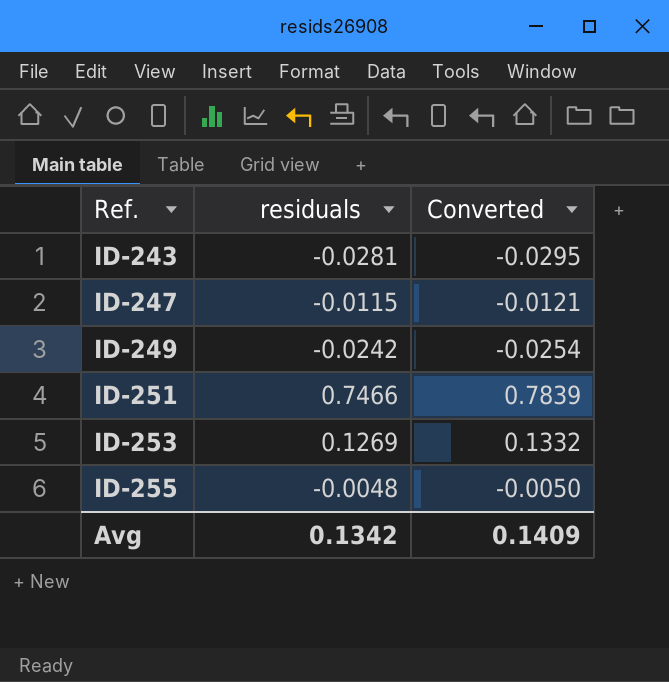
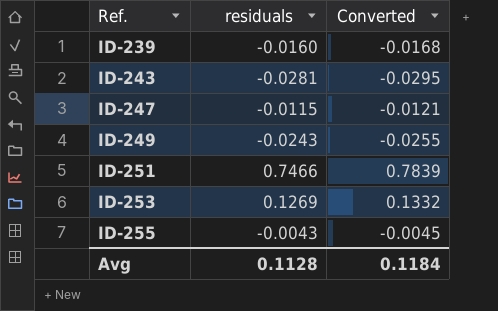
row ID-239: none -> -0.0160 | -0.0168
ID-249 | residuals: -0.0242 -> -0.0243
ID-249 | Converted: -0.0254 -> -0.0255
ID-255 | residuals: -0.0048 -> -0.0043
ID-255 | Converted: -0.0050 -> -0.0045
Avg | residuals: 0.1342 -> 0.1128
Avg | Converted: 0.1409 -> 0.1184

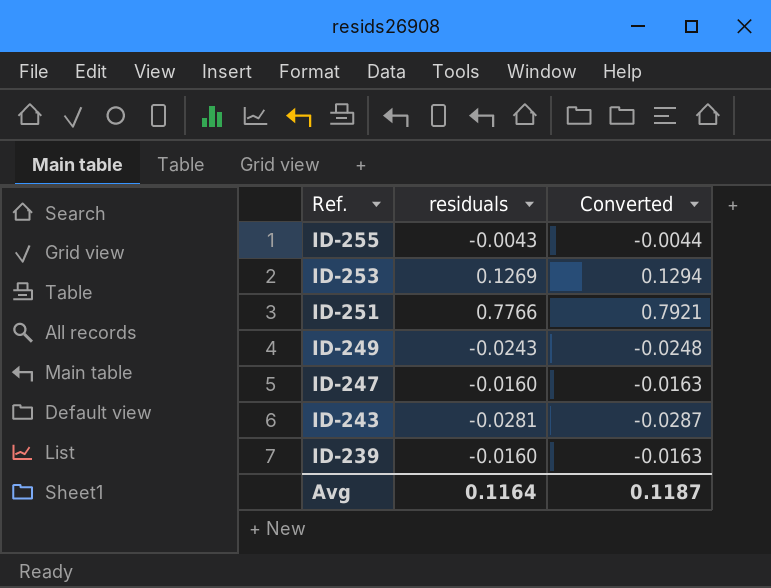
row order: Ref. ascending -> Ref. descending
column Converted | formula: [residuals] * 1.05 -> [residuals] * 1.02
ID-251 | residuals: 0.7466 -> 0.7766
ID-247 | residuals: -0.0115 -> -0.0160
Avg | residuals: 0.1128 -> 0.1164
Avg | Converted: 0.1184 -> 0.1187

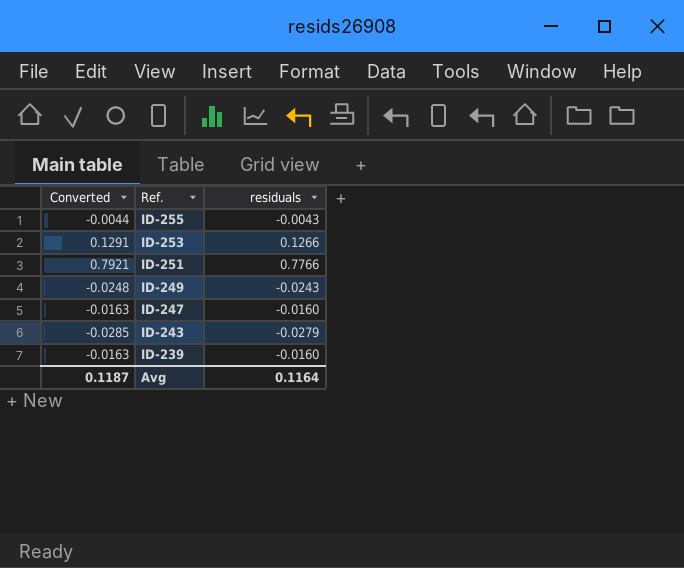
column Converted | position: 3 -> 1
ID-253 | Converted: 0.1294 -> 0.1291
ID-253 | residuals: 0.1269 -> 0.1266
ID-243 | Converted: -0.0287 -> -0.0285
ID-243 | residuals: -0.0281 -> -0.0279

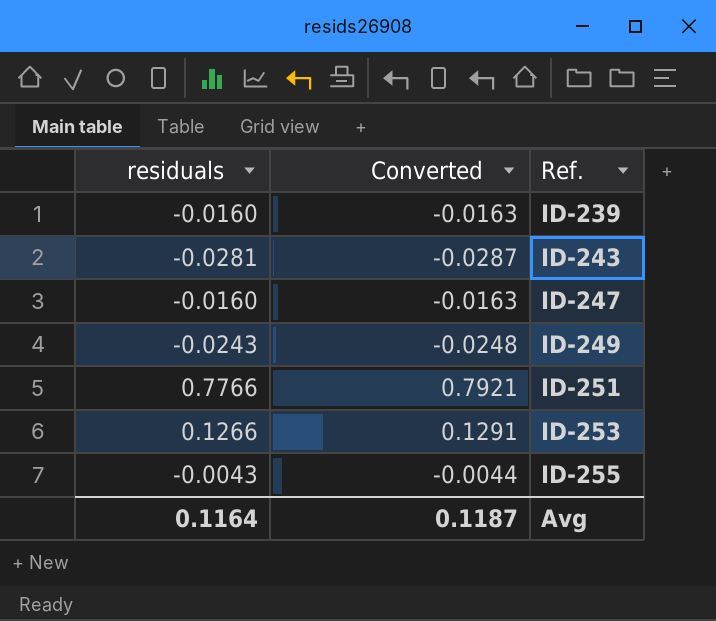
row order: Ref. descending -> Ref. ascending
column residuals | position: 3 -> 1
ID-243 | residuals: -0.0279 -> -0.0281
ID-243 | Converted: -0.0285 -> -0.0287

